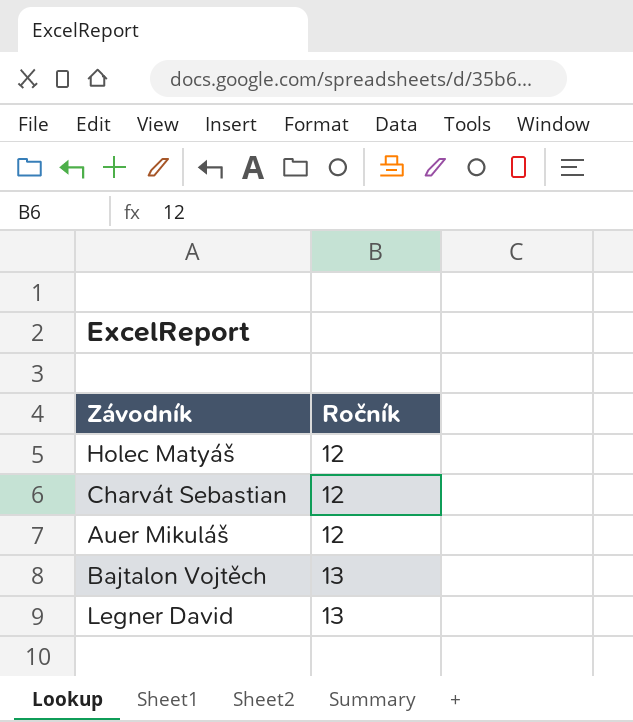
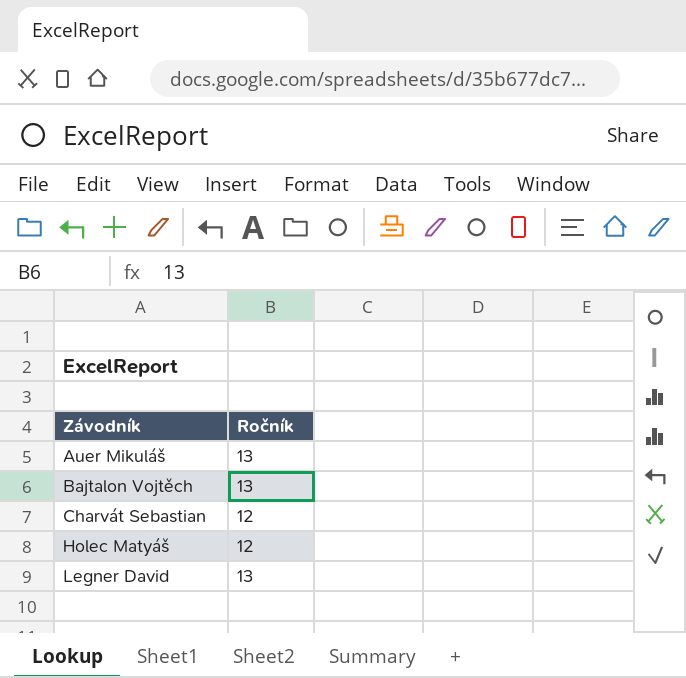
row order: Ročník ascending -> Závodník ascending
Auer Mikuláš | Ročník: 12 -> 13

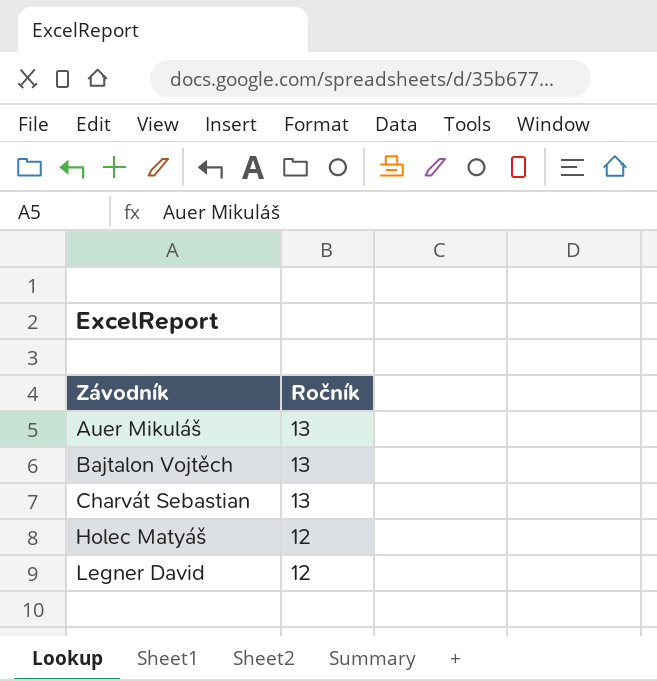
Charvát Sebastian | Ročník: 12 -> 13
Legner David | Ročník: 13 -> 12

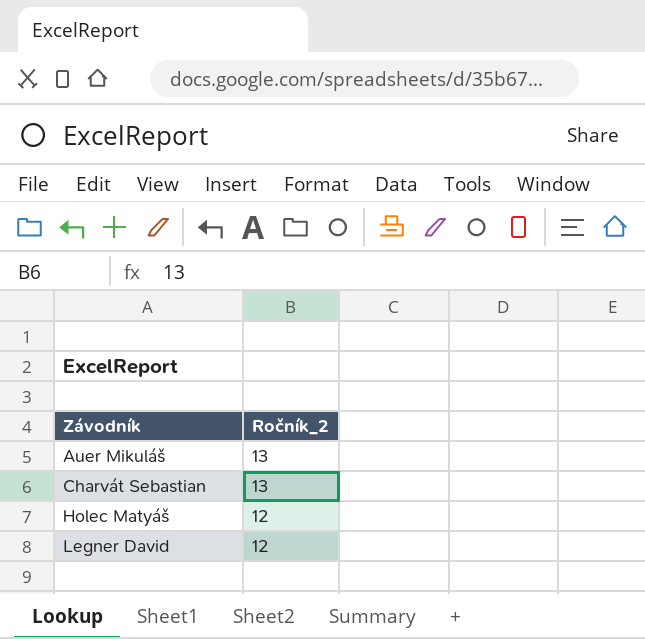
column name: Ročník -> Ročník_2
row Bajtalon Vojtěch: 13 -> none

